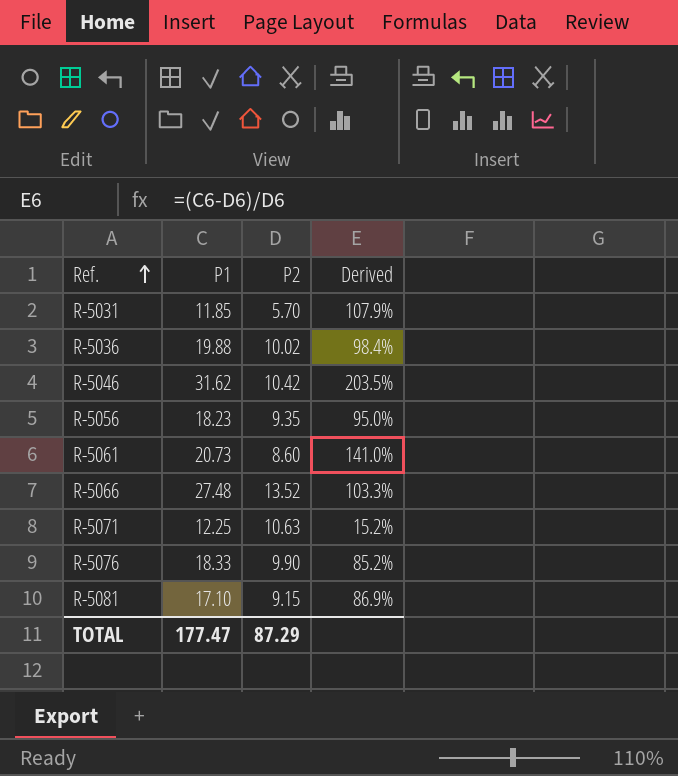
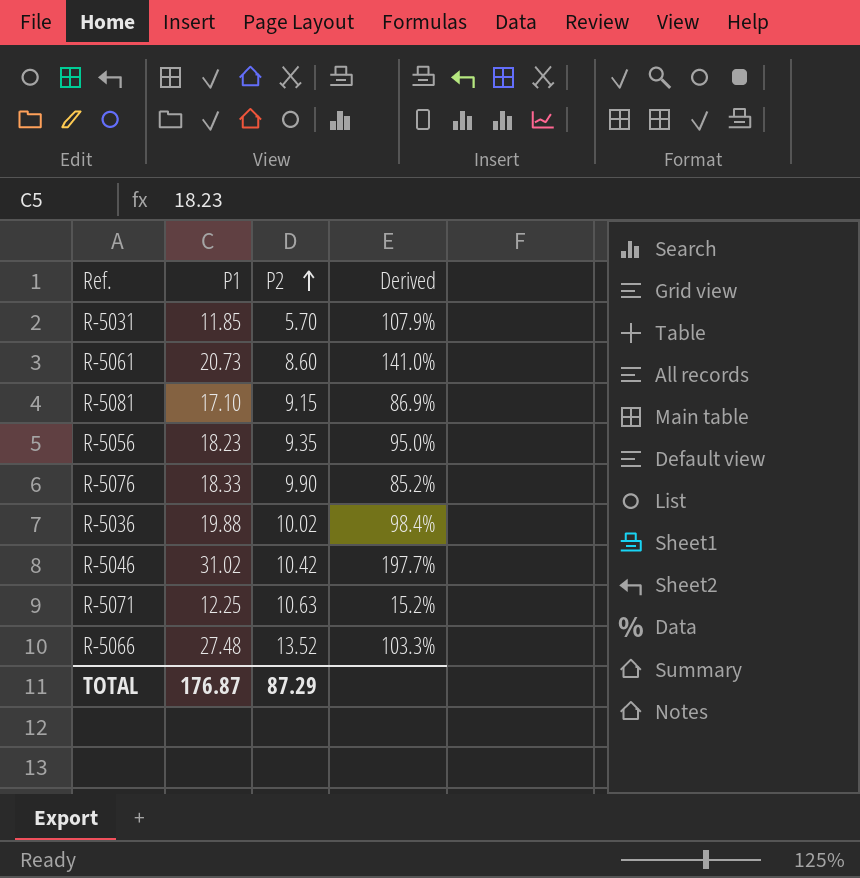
row order: Ref. ascending -> P2 ascending
R-5046 | P1: 31.62 -> 31.02
R-5046 | Derived: 203.5% -> 197.7%
TOTAL | P1: 177.47 -> 176.87

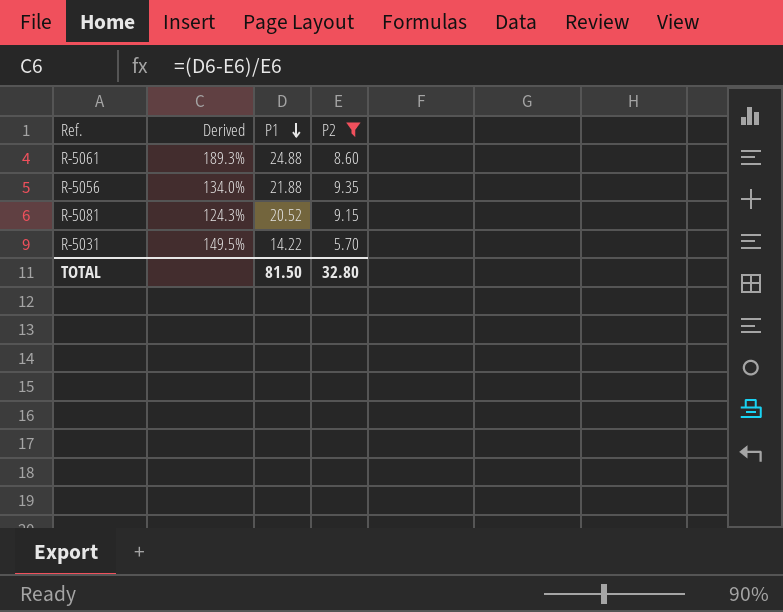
filter: none -> P2 <= 9.35
row order: P2 ascending -> P1 descending
column Derived | position: 4 -> 2
R-5061 | Derived: 141.0% -> 189.3%
R-5061 | P1: 20.73 -> 24.88
R-5056 | Derived: 95.0% -> 134.0%
R-5056 | P1: 18.23 -> 21.88
R-5081 | Derived: 86.9% -> 124.3%
R-5081 | P1: 17.10 -> 20.52
R-5031 | Derived: 107.9% -> 149.5%
R-5031 | P1: 11.85 -> 14.22
TOTAL | P1: 176.87 -> 81.50
TOTAL | P2: 87.29 -> 32.80

